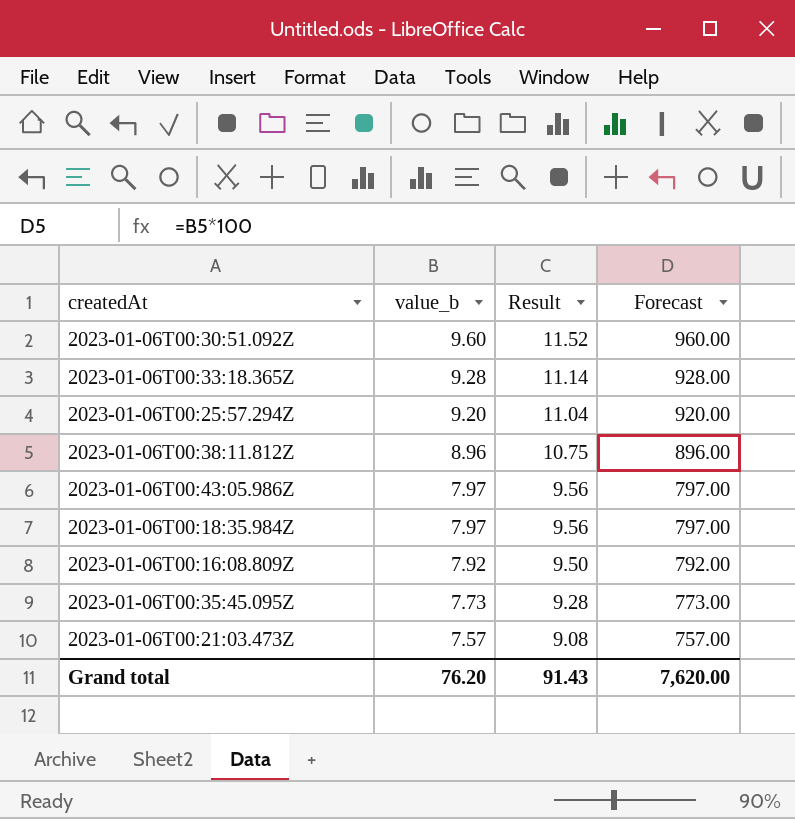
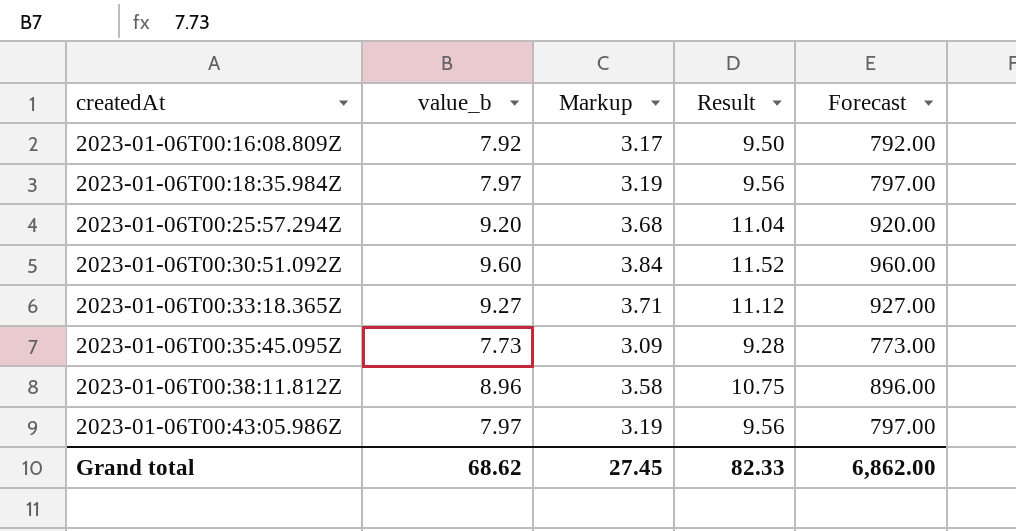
row order: value_b descending -> createdAt ascending
column Markup | formula: none -> [value_b] * 0.4
row 2023-01-06T00:21:03.473Z: 7.57 | 9.08 | 757.00 -> none
2023-01-06T00:33:18.365Z | value_b: 9.28 -> 9.27
2023-01-06T00:33:18.365Z | Result: 11.14 -> 11.12
2023-01-06T00:33:18.365Z | Forecast: 928.00 -> 927.00
Grand total | value_b: 76.20 -> 68.62
Grand total | Result: 91.43 -> 82.33
Grand total | Forecast: 7,620.00 -> 6,862.00

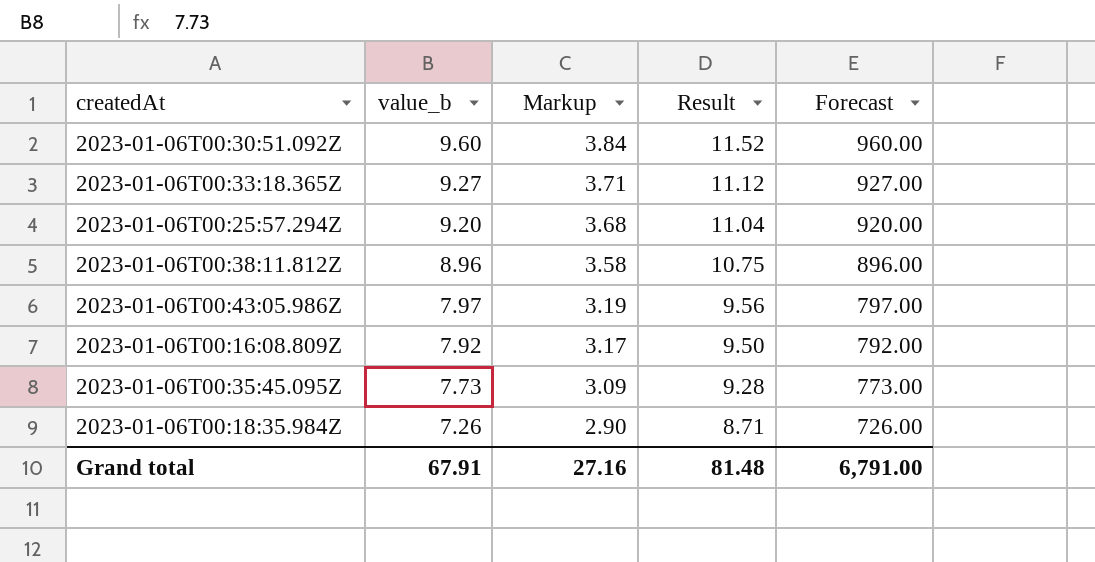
row order: createdAt ascending -> value_b descending
2023-01-06T00:18:35.984Z | value_b: 7.97 -> 7.26
2023-01-06T00:18:35.984Z | Markup: 3.19 -> 2.90
2023-01-06T00:18:35.984Z | Result: 9.56 -> 8.71
2023-01-06T00:18:35.984Z | Forecast: 797.00 -> 726.00
Grand total | value_b: 68.62 -> 67.91
Grand total | Markup: 27.45 -> 27.16
Grand total | Result: 82.33 -> 81.48
Grand total | Forecast: 6,862.00 -> 6,791.00

